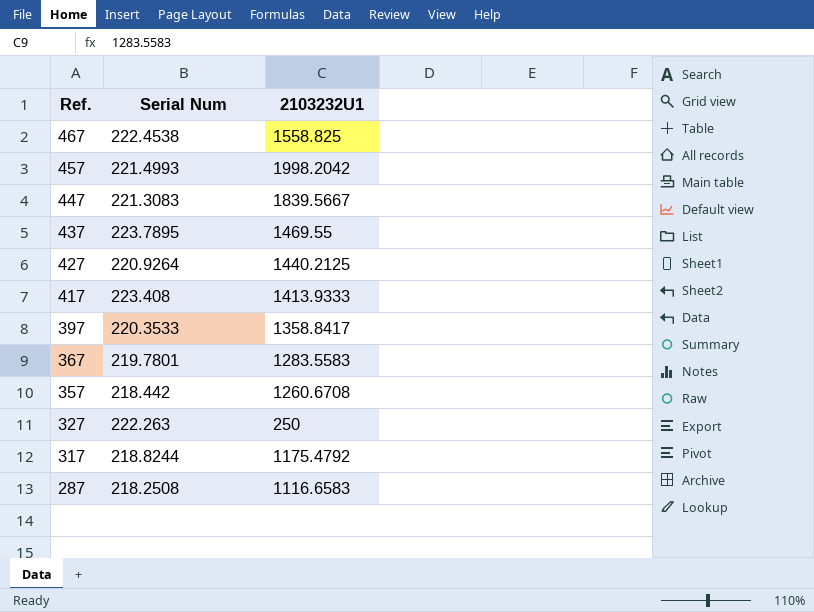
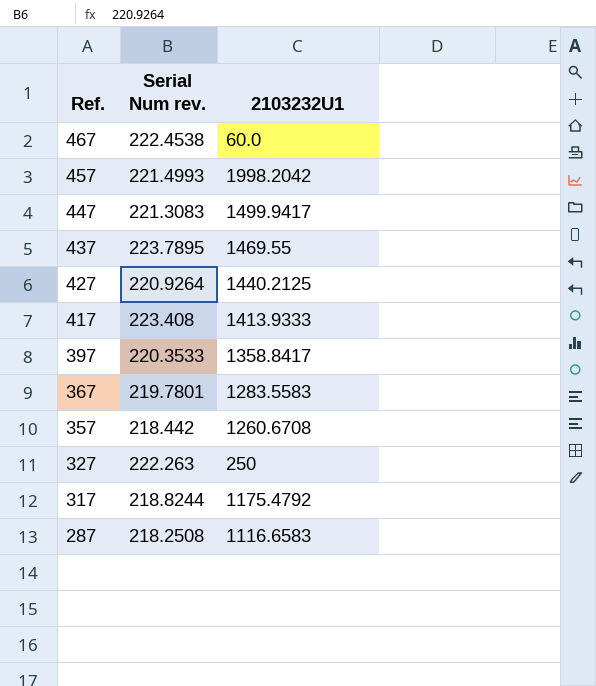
column name: Serial Num -> Serial Num rev.
467 | 2103232U1: 1558.825 -> 60.0
447 | 2103232U1: 1839.5667 -> 1499.9417

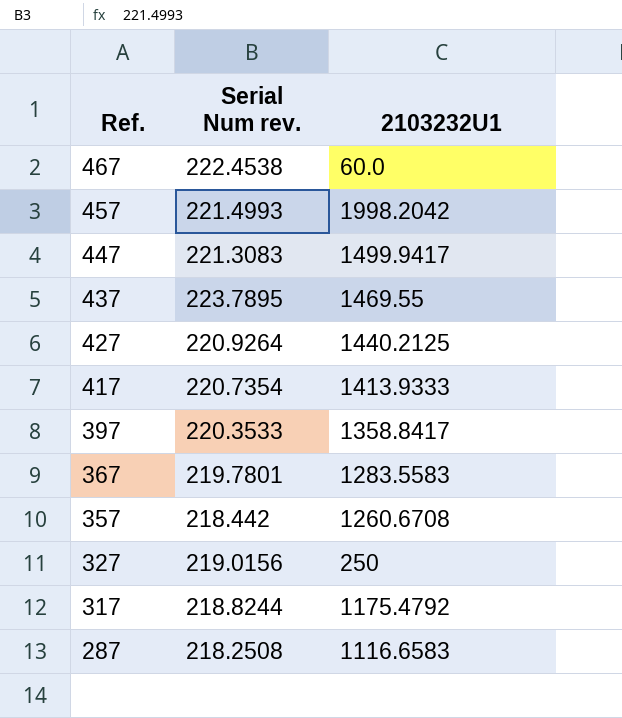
417 | Serial Num rev.: 223.408 -> 220.7354
327 | Serial Num rev.: 222.263 -> 219.0156

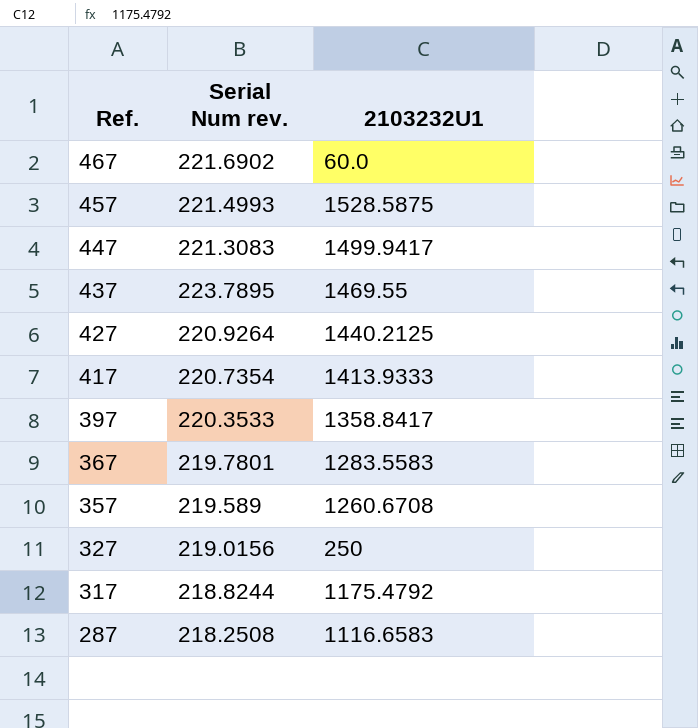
467 | Serial Num rev.: 222.4538 -> 221.6902
457 | 2103232U1: 1998.2042 -> 1528.5875
357 | Serial Num rev.: 218.442 -> 219.589

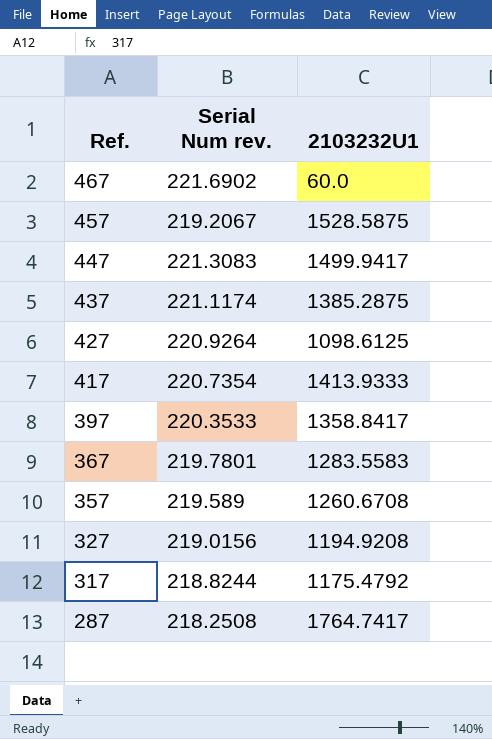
457 | Serial Num rev.: 221.4993 -> 219.2067
437 | Serial Num rev.: 223.7895 -> 221.1174
437 | 2103232U1: 1469.55 -> 1385.2875
427 | 2103232U1: 1440.2125 -> 1098.6125
327 | 2103232U1: 250 -> 1194.9208
287 | 2103232U1: 1116.6583 -> 1764.7417

